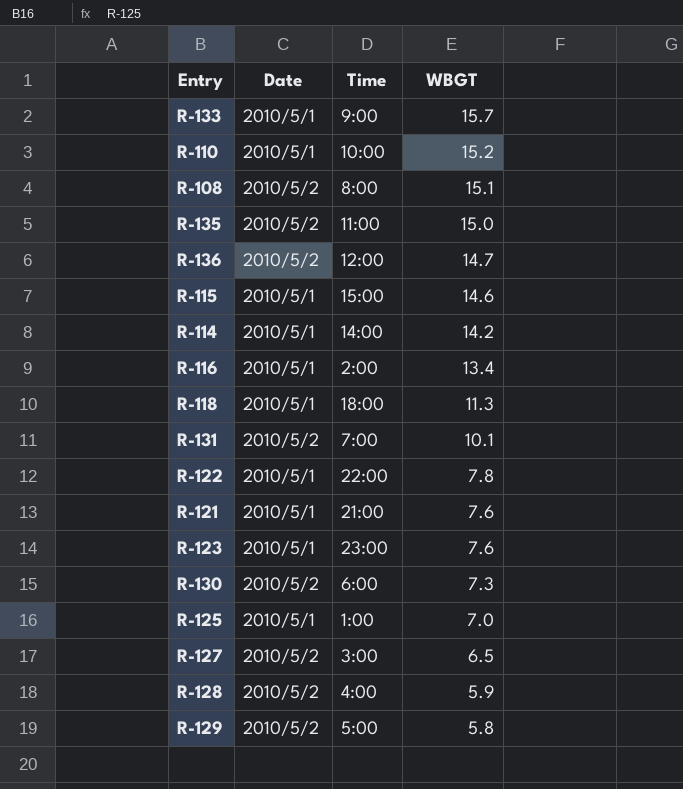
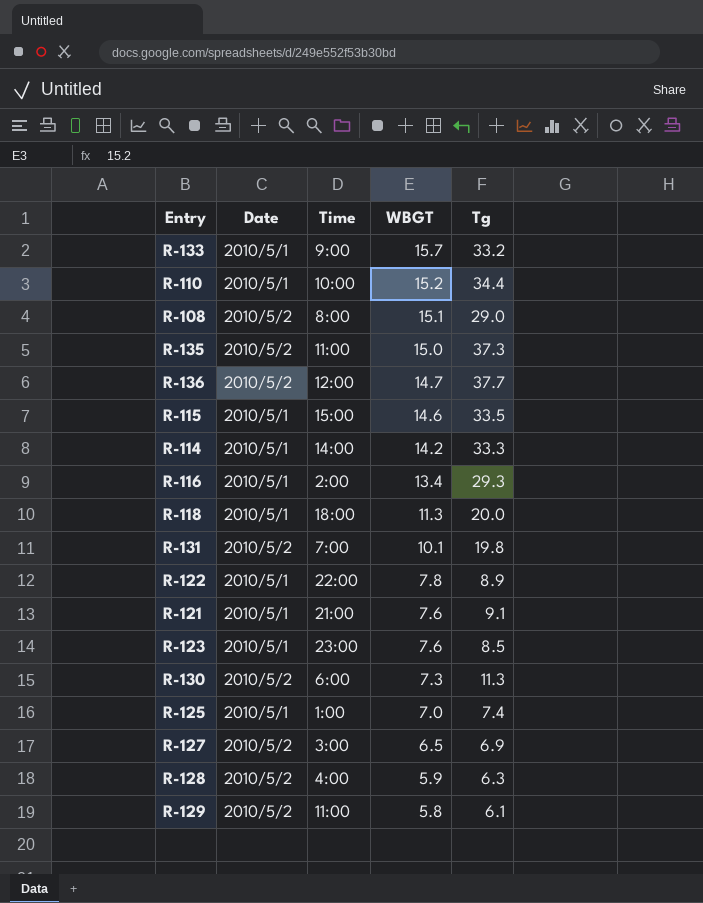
column Tg | position: none -> 5
R-129 | Time: 5:00 -> 11:00

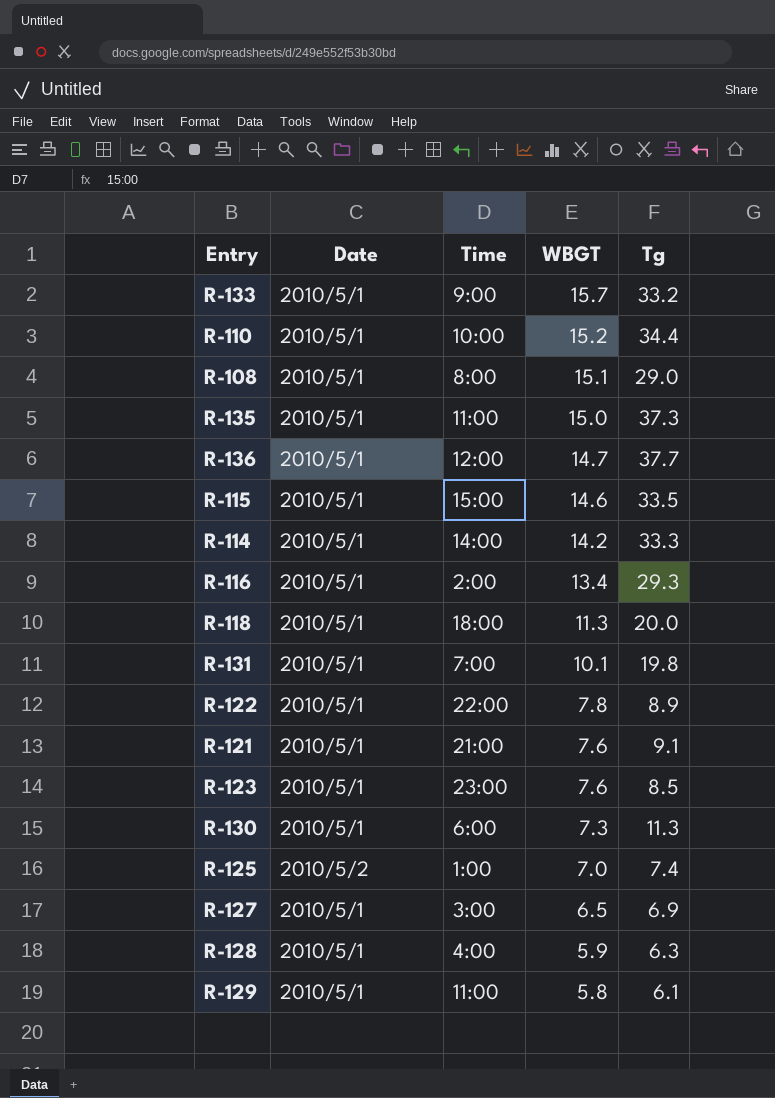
R-108 | Date: 2010/5/2 -> 2010/5/1
R-135 | Date: 2010/5/2 -> 2010/5/1
R-136 | Date: 2010/5/2 -> 2010/5/1
R-131 | Date: 2010/5/2 -> 2010/5/1
R-130 | Date: 2010/5/2 -> 2010/5/1
R-125 | Date: 2010/5/1 -> 2010/5/2
R-127 | Date: 2010/5/2 -> 2010/5/1
R-128 | Date: 2010/5/2 -> 2010/5/1
R-129 | Date: 2010/5/2 -> 2010/5/1

